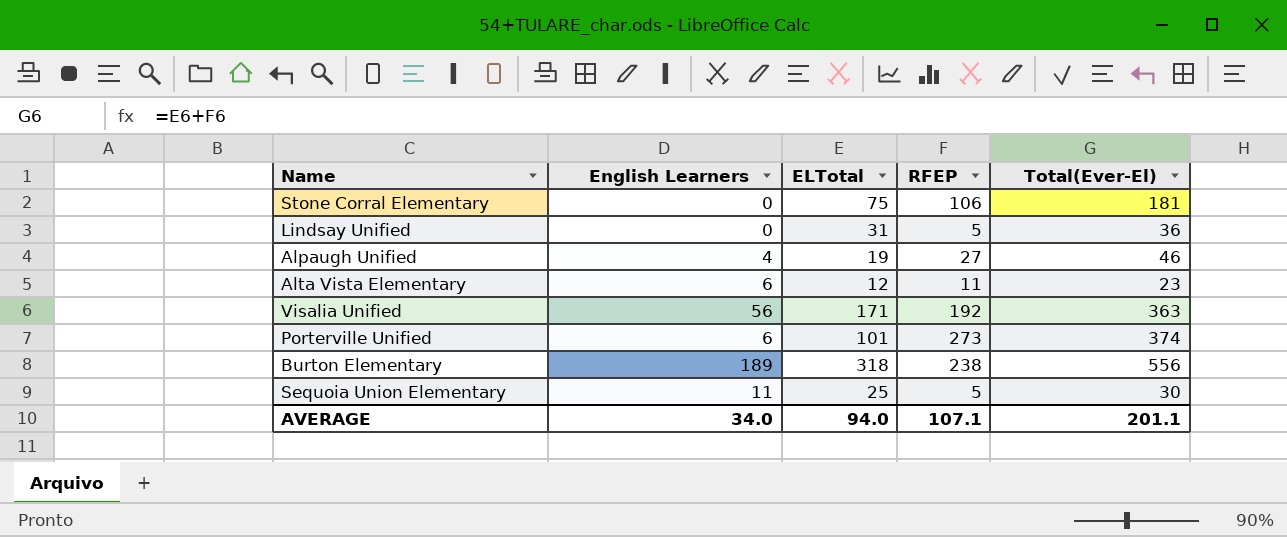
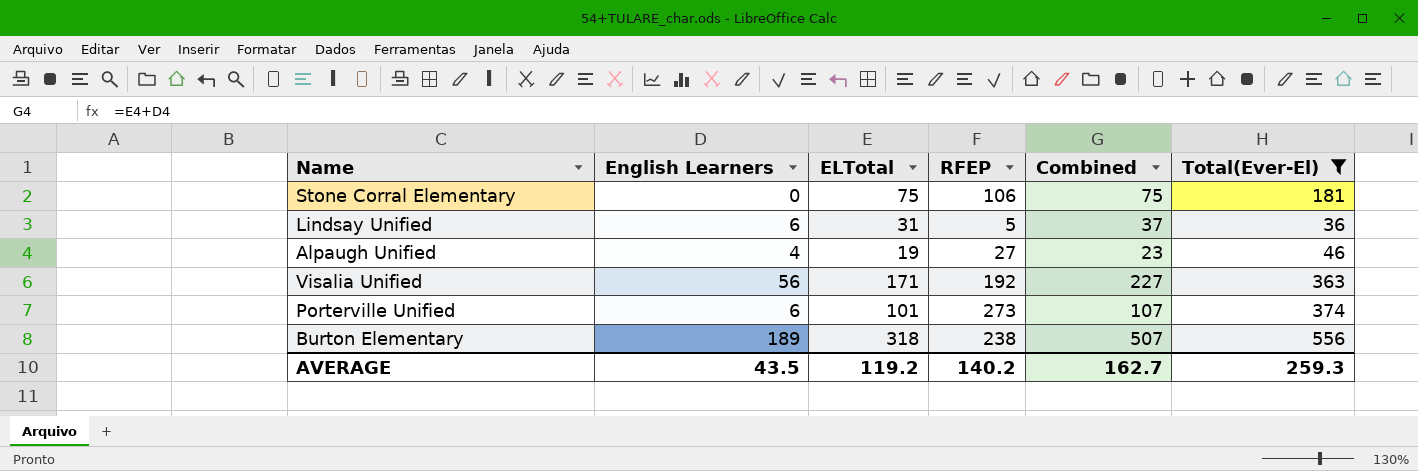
filter: none -> Total(Ever-El) >= 36
column Combined | formula: none -> [English Learners] + [ELTotal]
Lindsay Unified | English Learners: 0 -> 6
AVERAGE | English Learners: 34.0 -> 43.5
AVERAGE | ELTotal: 94.0 -> 119.2
AVERAGE | RFEP: 107.1 -> 140.2
AVERAGE | Total(Ever-El): 201.1 -> 259.3

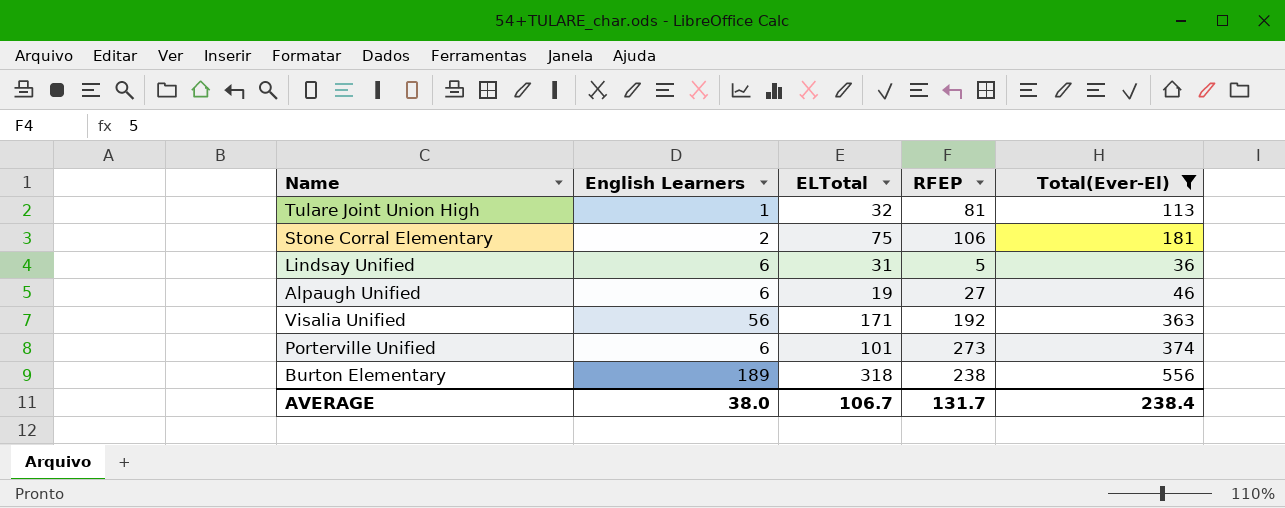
column Combined | formula: [English Learners] + [ELTotal] -> none
row Tulare Joint Union High: none -> 1 | 32 | 81 | 113
Stone Corral Elementary | English Learners: 0 -> 2
Alpaugh Unified | English Learners: 4 -> 6
AVERAGE | English Learners: 43.5 -> 38.0
AVERAGE | ELTotal: 119.2 -> 106.7
AVERAGE | RFEP: 140.2 -> 131.7
AVERAGE | Total(Ever-El): 259.3 -> 238.4

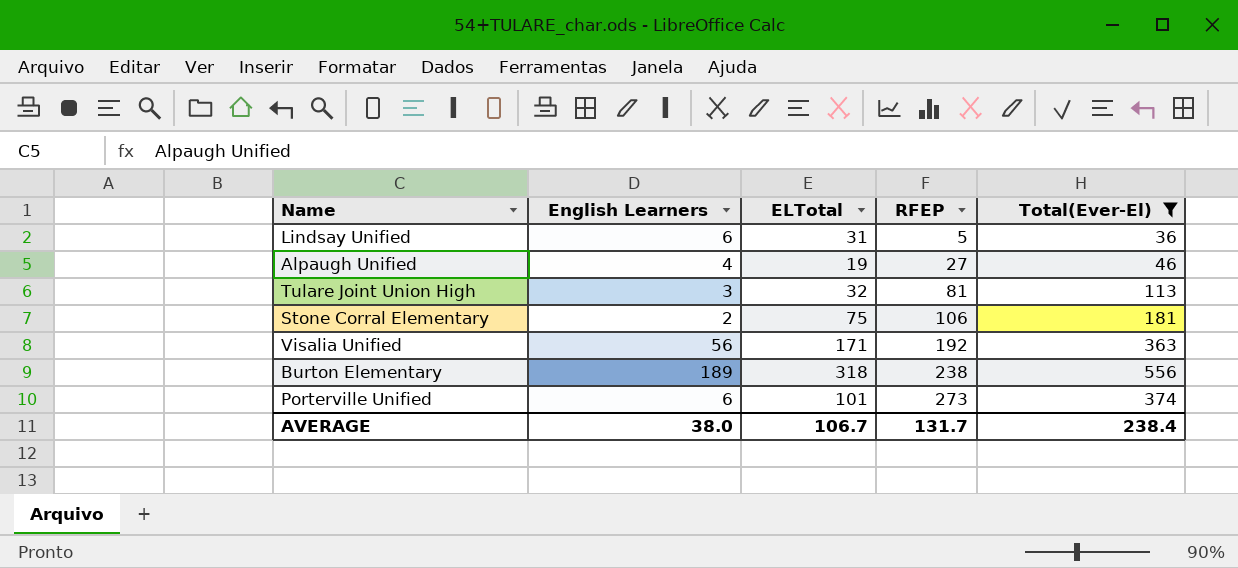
row order: none -> RFEP ascending
Alpaugh Unified | English Learners: 6 -> 4
Tulare Joint Union High | English Learners: 1 -> 3

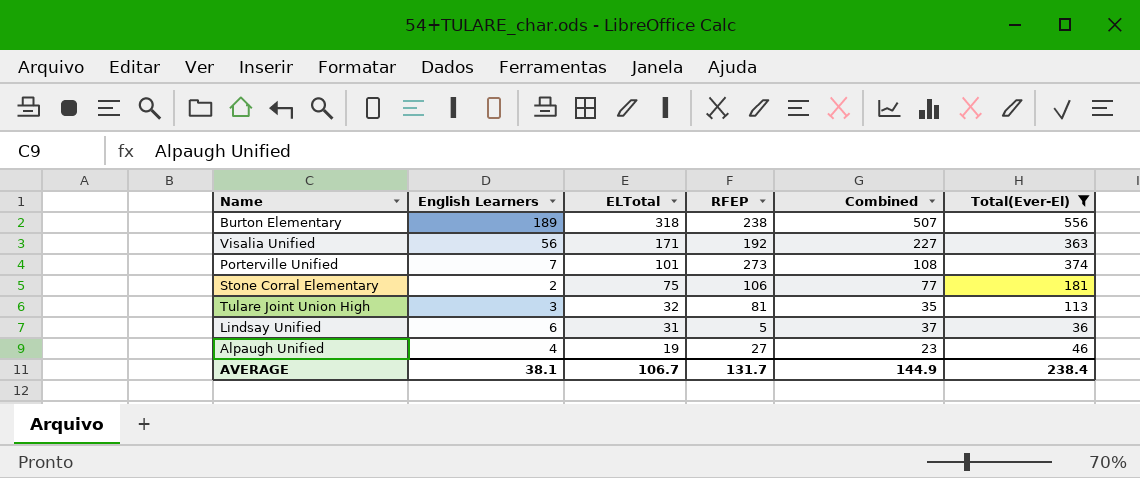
row order: RFEP ascending -> ELTotal descending
column Combined | formula: none -> [English Learners] + [ELTotal]
Porterville Unified | English Learners: 6 -> 7
AVERAGE | English Learners: 38.0 -> 38.1

